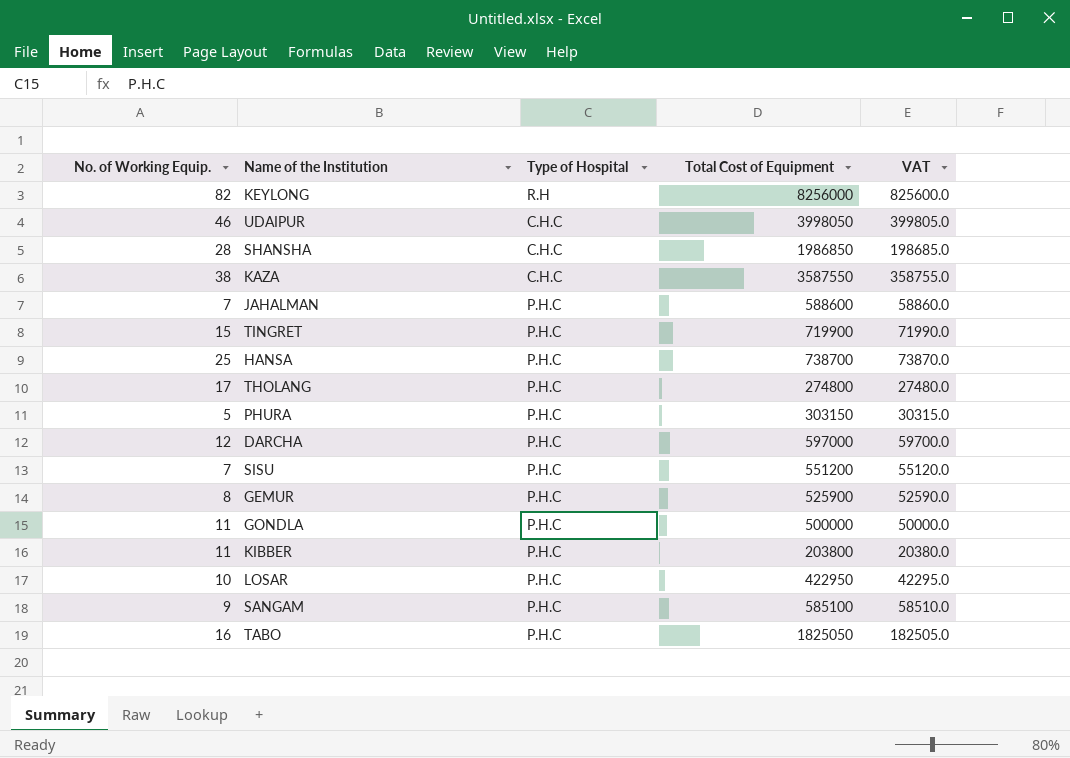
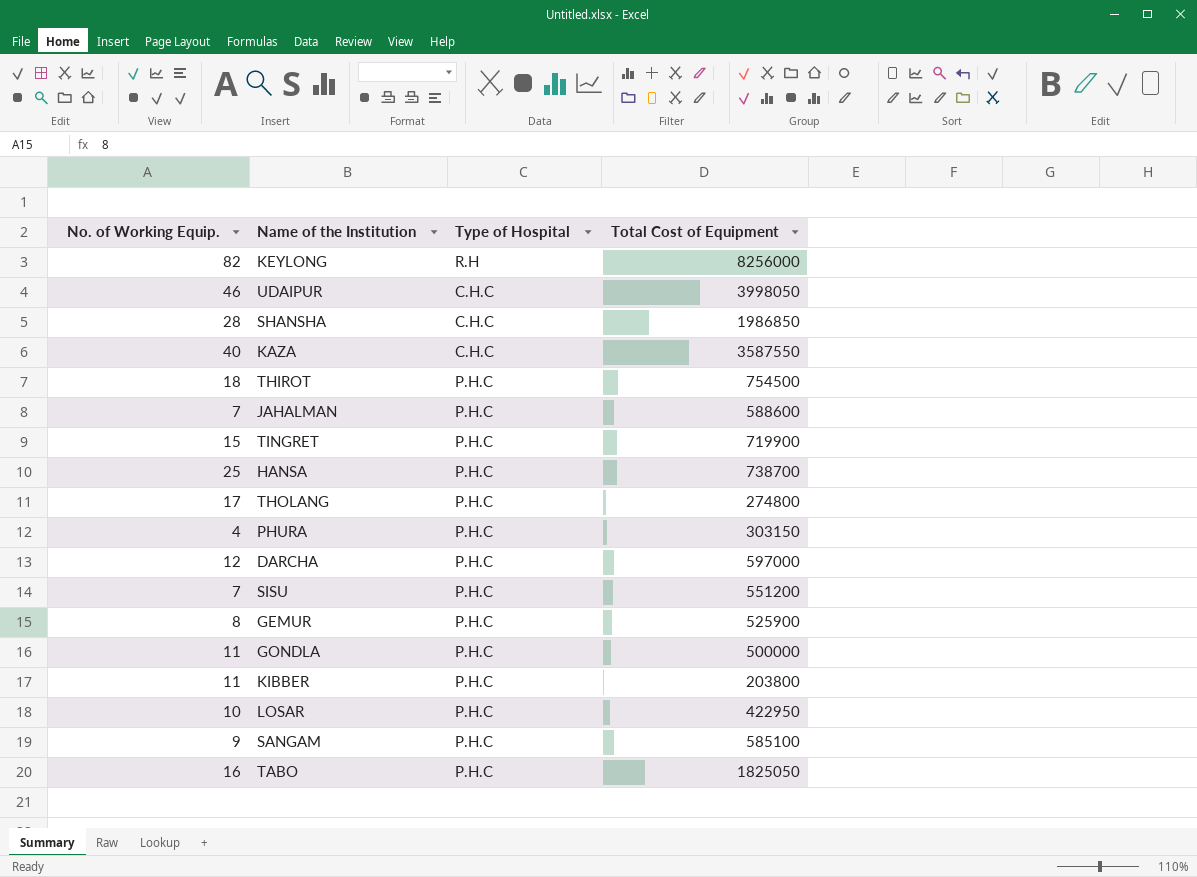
column VAT | formula: [Total Cost of Equipment] * 0.1 -> none
KAZA | No. of Working Equip.: 38 -> 40
row THIROT: none -> 18 | P.H.C | 754500
PHURA | No. of Working Equip.: 5 -> 4

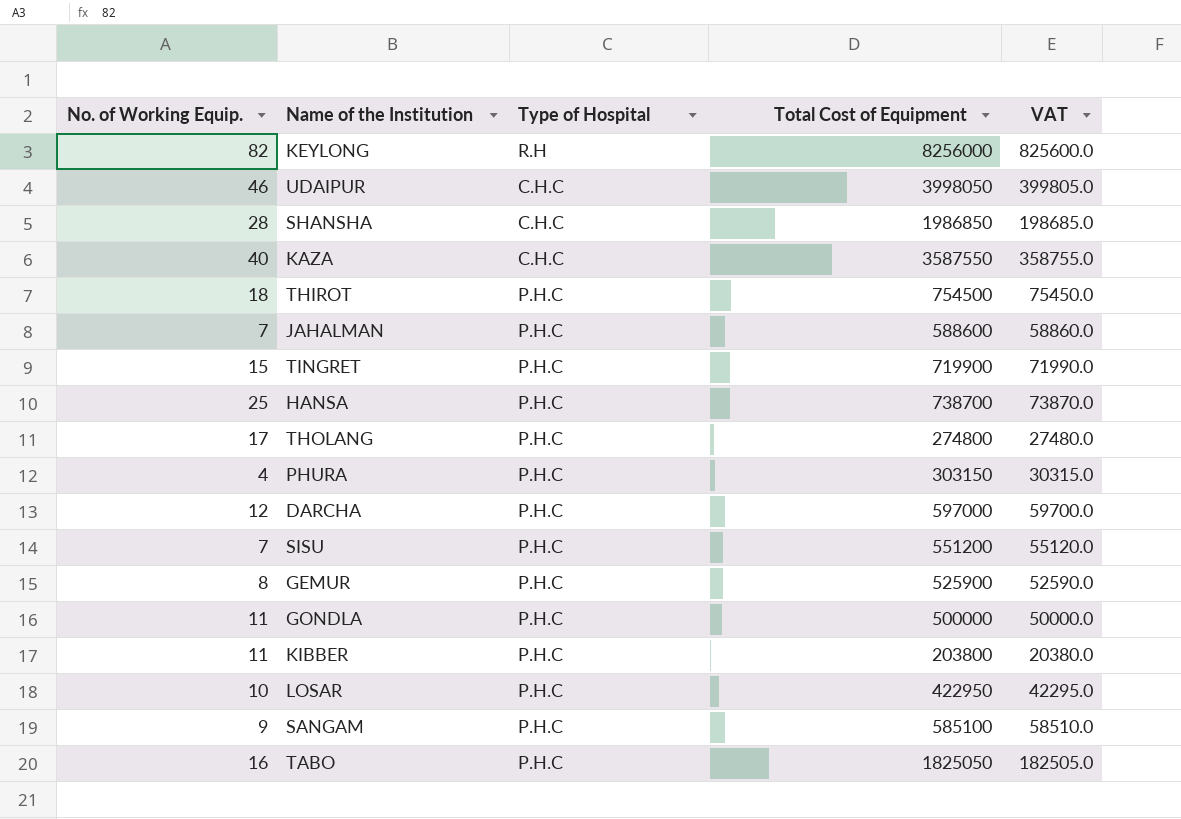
column VAT | formula: none -> [Total Cost of Equipment] * 0.1

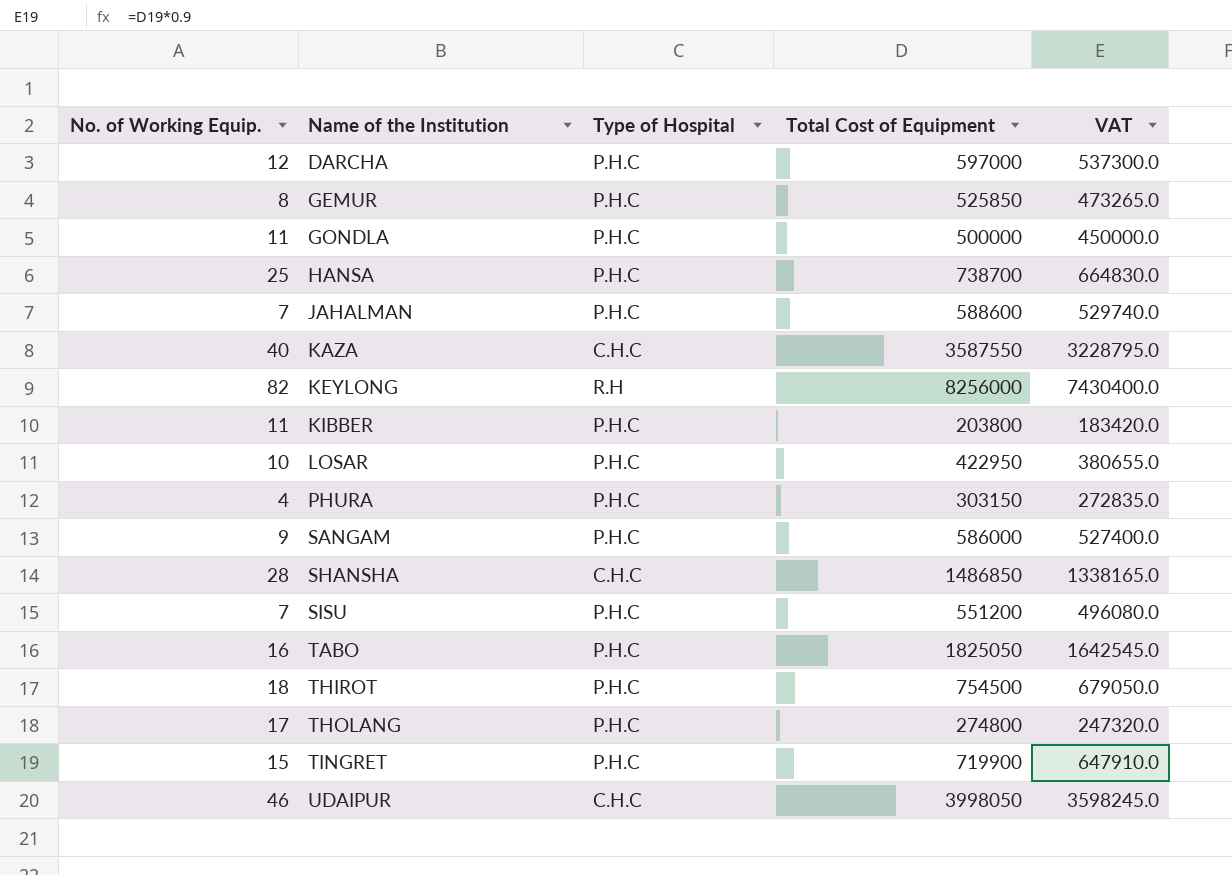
row order: none -> Name of the Institution ascending
column VAT | formula: [Total Cost of Equipment] * 0.1 -> [Total Cost of Equipment] * 0.9
GEMUR | Total Cost of Equipment: 525900 -> 525850
SANGAM | Total Cost of Equipment: 585100 -> 586000
SHANSHA | Total Cost of Equipment: 1986850 -> 1486850

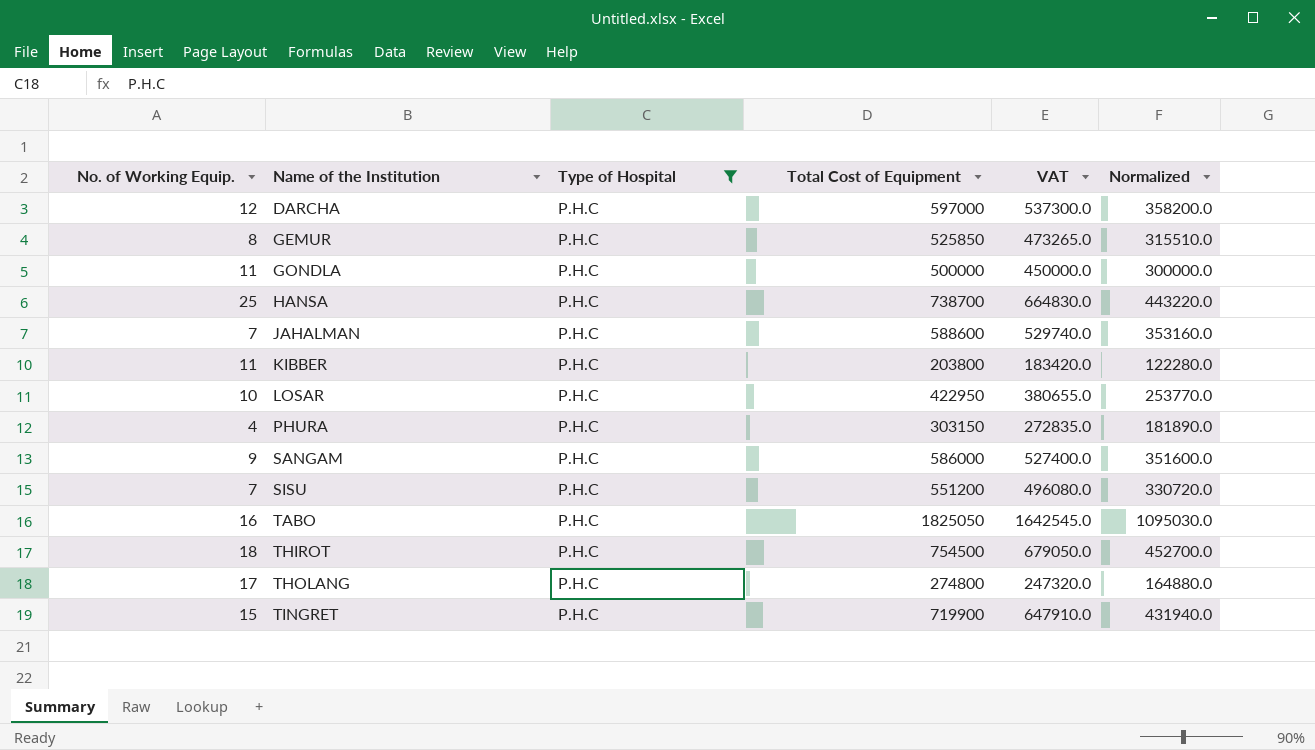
filter: none -> Type of Hospital = P.H.C
column Normalized | formula: none -> [Total Cost of Equipment] * 0.6

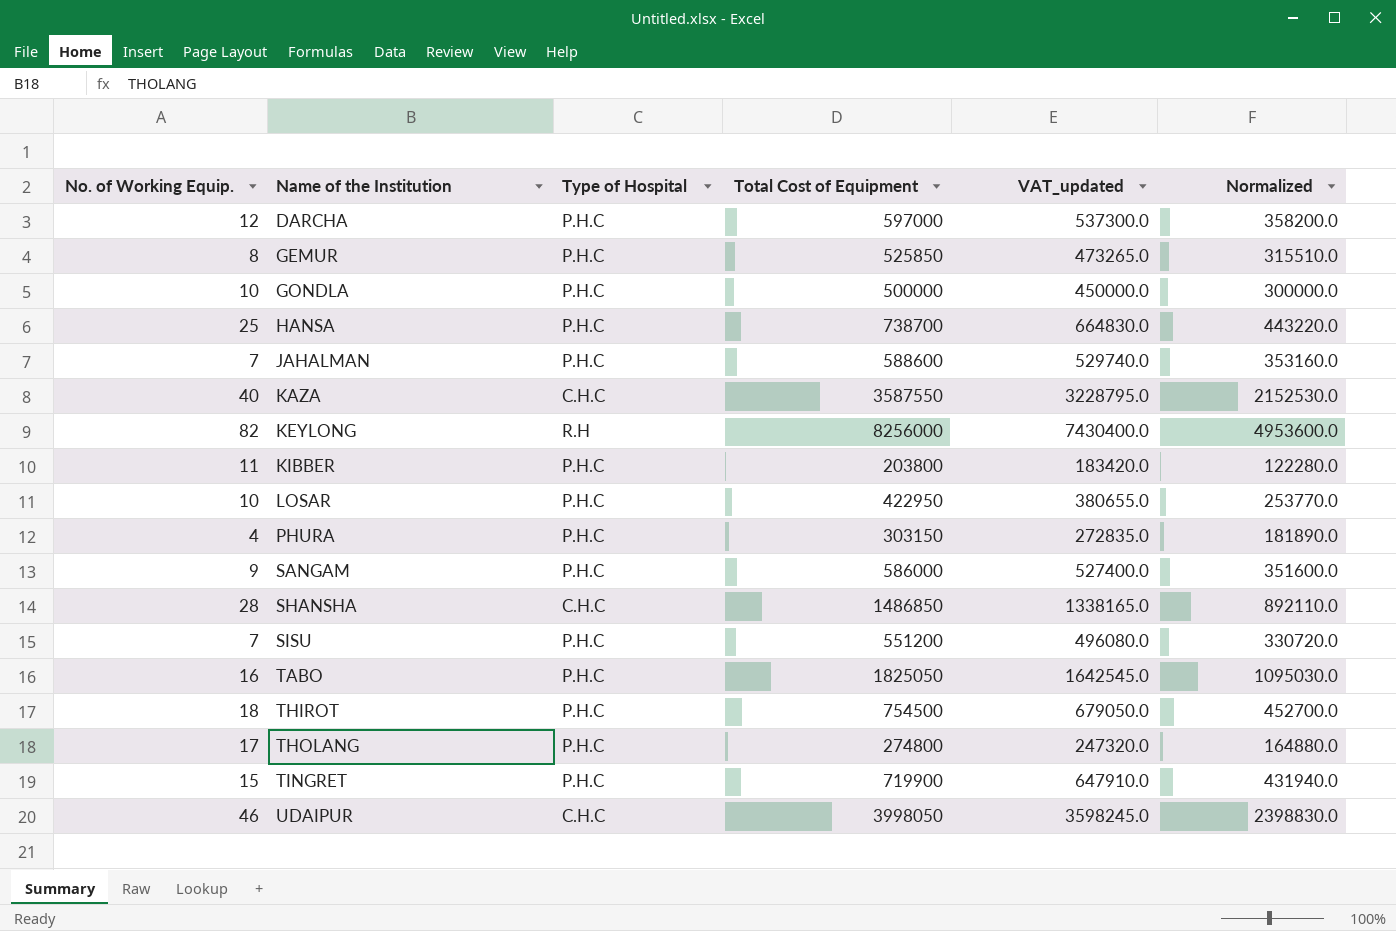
filter: Type of Hospital = P.H.C -> none
column name: VAT -> VAT_updated
GONDLA | No. of Working Equip.: 11 -> 10

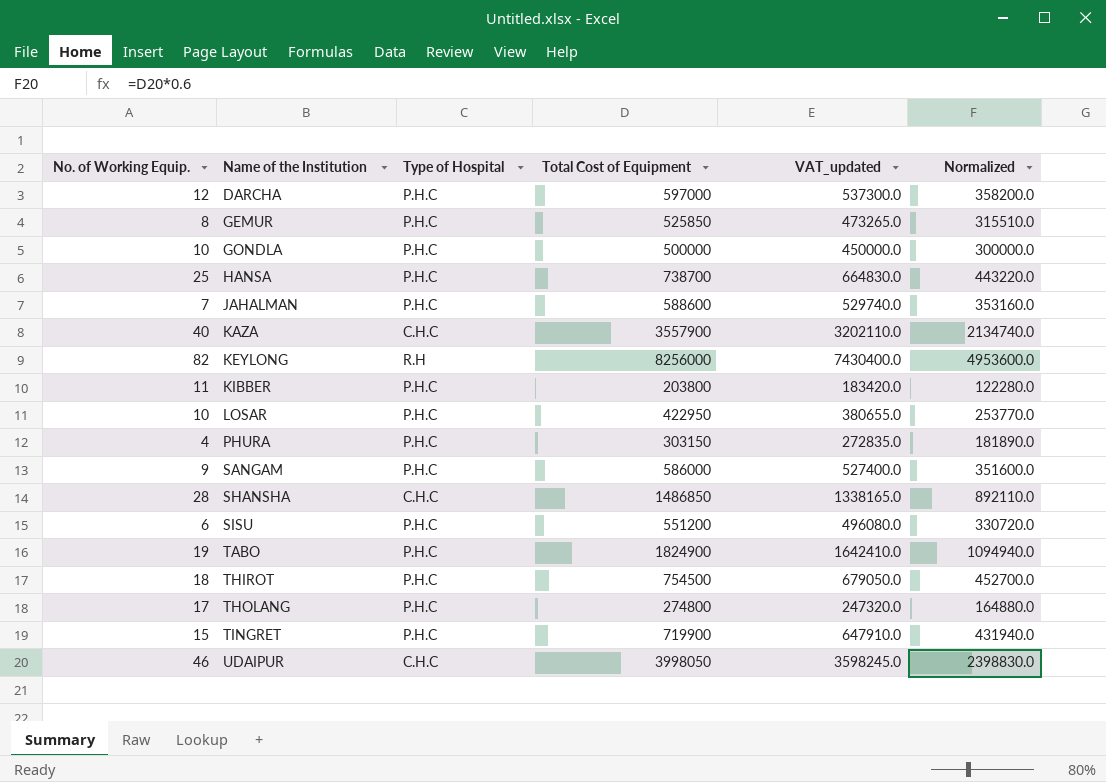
KAZA | Total Cost of Equipment: 3587550 -> 3557900
KAZA | VAT_updated: 3228795.0 -> 3202110.0
KAZA | Normalized: 2152530.0 -> 2134740.0
SISU | No. of Working Equip.: 7 -> 6
TABO | No. of Working Equip.: 16 -> 19
TABO | Total Cost of Equipment: 1825050 -> 1824900
TABO | VAT_updated: 1642545.0 -> 1642410.0
TABO | Normalized: 1095030.0 -> 1094940.0

